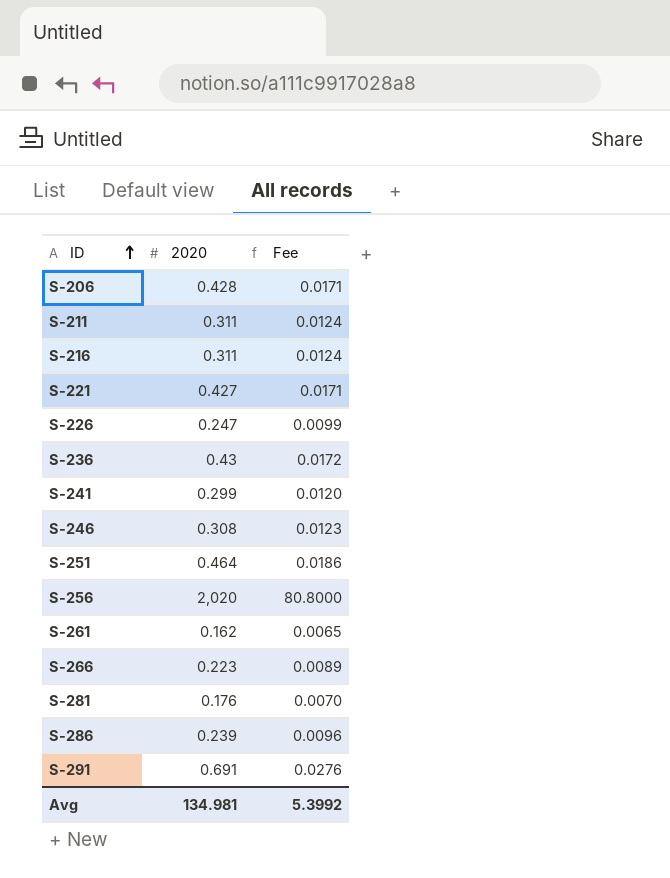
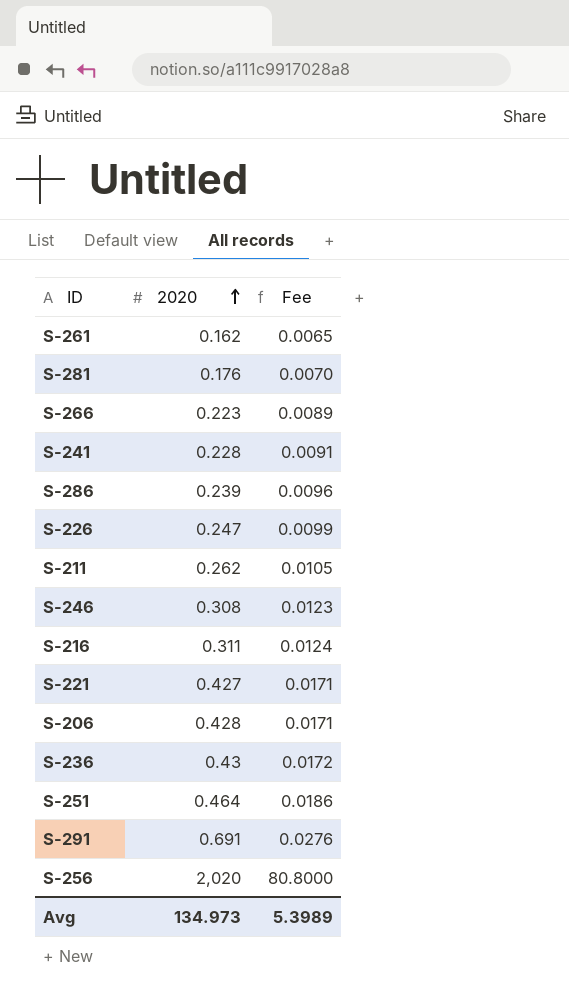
row order: ID ascending -> 2020 ascending
S-241 | 2020: 0.299 -> 0.228
S-241 | Fee: 0.0120 -> 0.0091
S-211 | 2020: 0.311 -> 0.262
S-211 | Fee: 0.0124 -> 0.0105
Avg | 2020: 134.981 -> 134.973
Avg | Fee: 5.3992 -> 5.3989

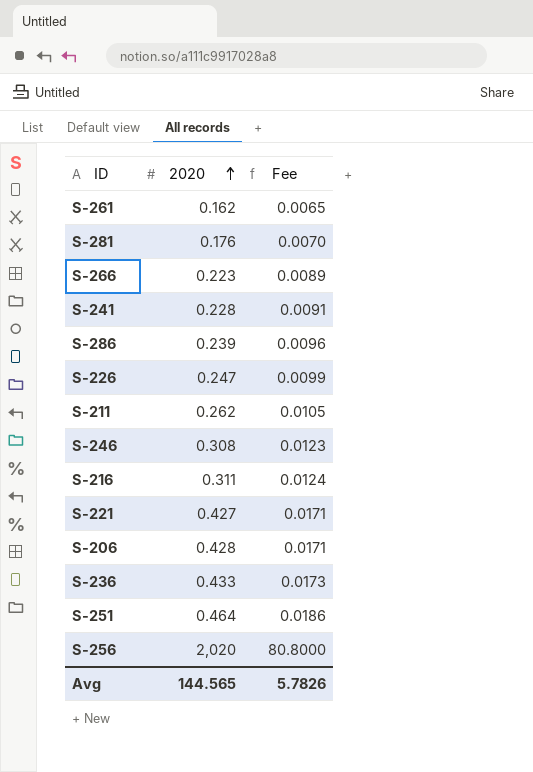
row S-291: 0.691 | 0.0276 -> none
S-236 | 2020: 0.43 -> 0.433
S-236 | Fee: 0.0172 -> 0.0173
Avg | 2020: 134.973 -> 144.565
Avg | Fee: 5.3989 -> 5.7826

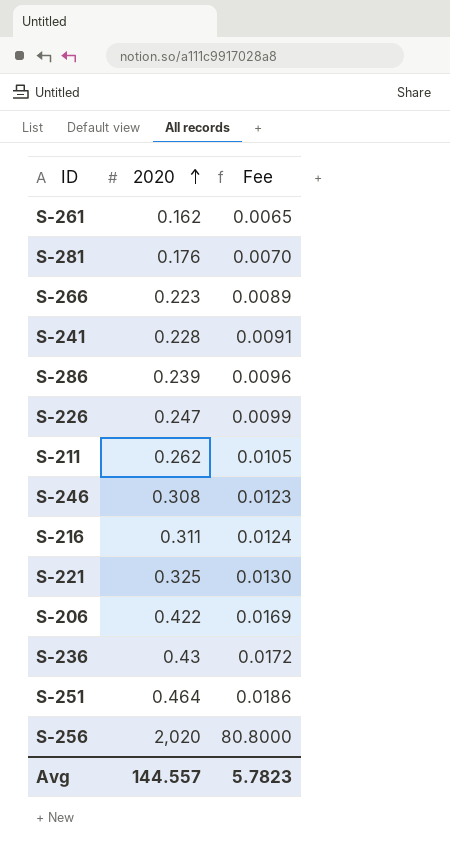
S-221 | 2020: 0.427 -> 0.325
S-221 | Fee: 0.0171 -> 0.0130
S-206 | 2020: 0.428 -> 0.422
S-206 | Fee: 0.0171 -> 0.0169
S-236 | 2020: 0.433 -> 0.43
S-236 | Fee: 0.0173 -> 0.0172
Avg | 2020: 144.565 -> 144.557
Avg | Fee: 5.7826 -> 5.7823

